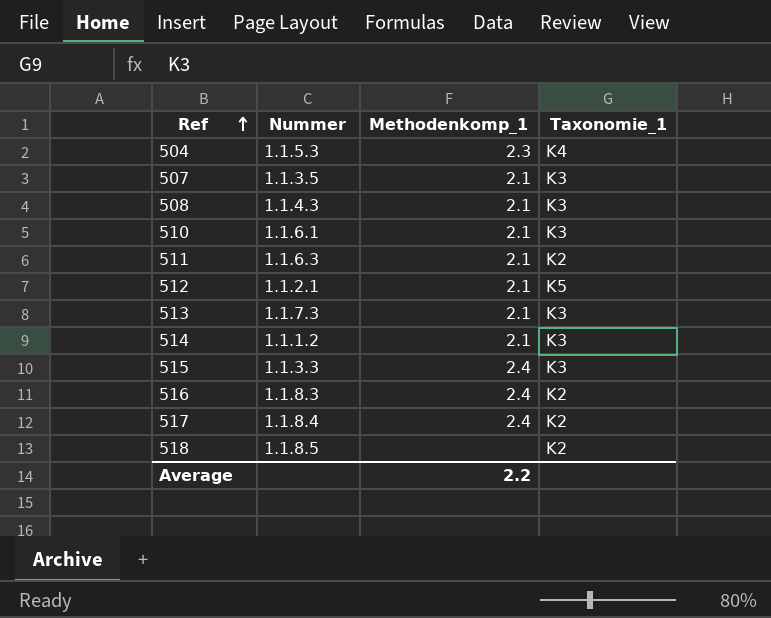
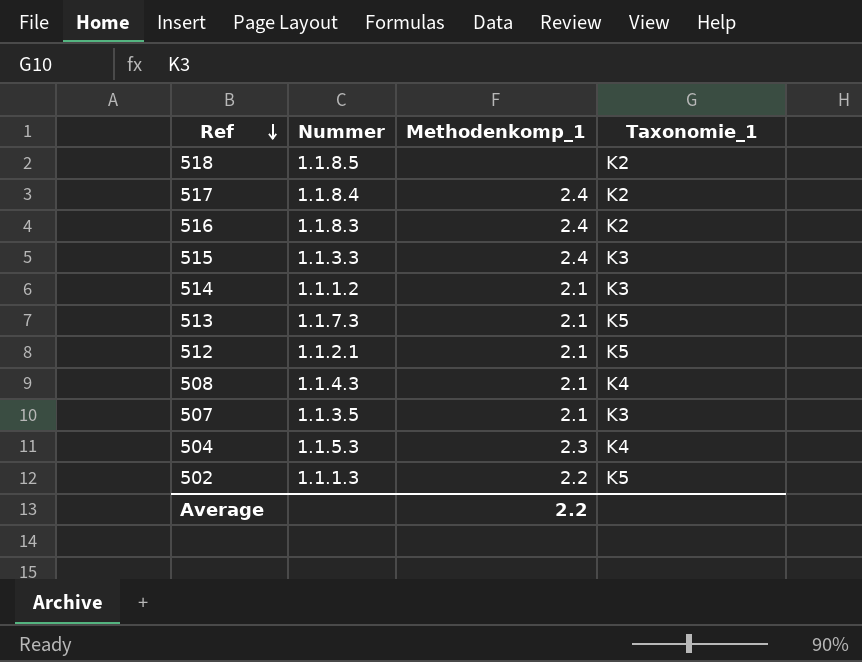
row order: Ref ascending -> Ref descending
row 510: 1.1.6.1 | 2.1 | K3 -> none
row 511: 1.1.6.3 | 2.1 | K2 -> none
513 | Taxonomie_1: K3 -> K5
508 | Taxonomie_1: K3 -> K4
row 502: none -> 1.1.1.3 | 2.2 | K5

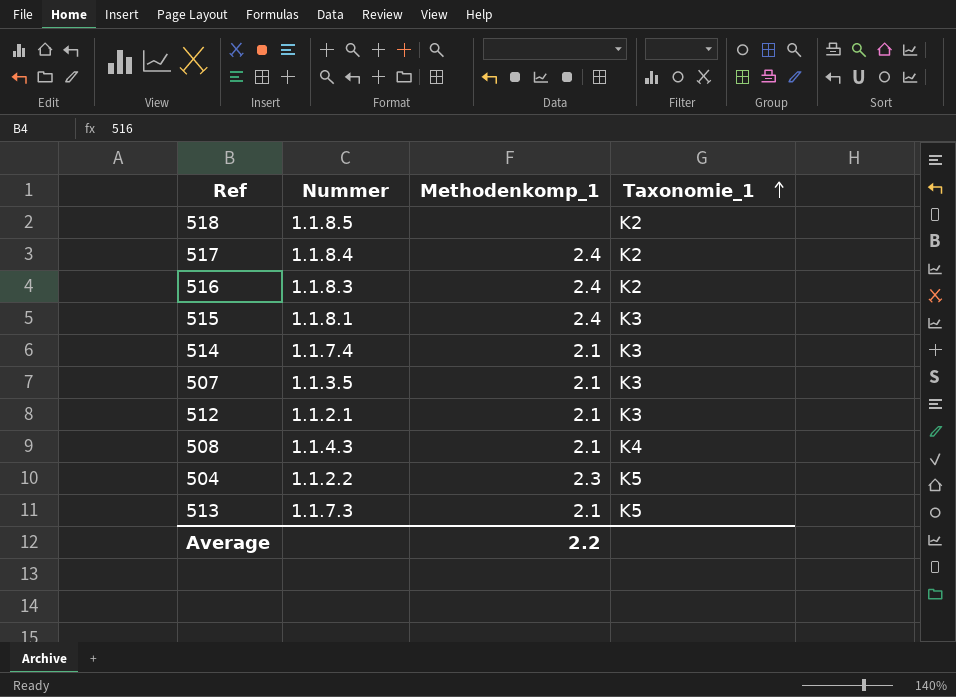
row order: Ref descending -> Taxonomie_1 ascending
row 502: 1.1.1.3 | 2.2 | K5 -> none
515 | Nummer: 1.1.3.3 -> 1.1.8.1
514 | Nummer: 1.1.1.2 -> 1.1.7.4
512 | Taxonomie_1: K5 -> K3
504 | Nummer: 1.1.5.3 -> 1.1.2.2
504 | Taxonomie_1: K4 -> K5

